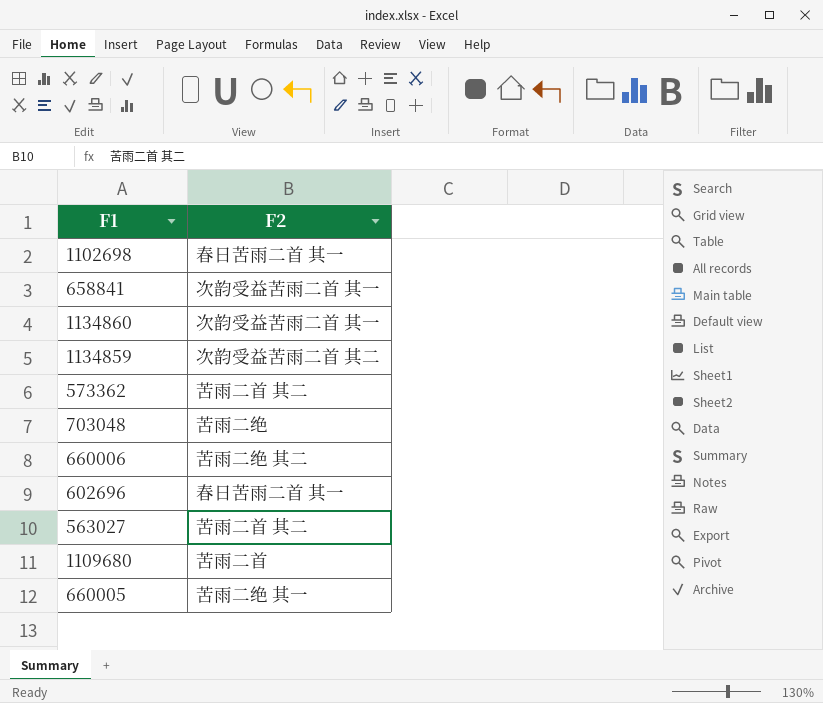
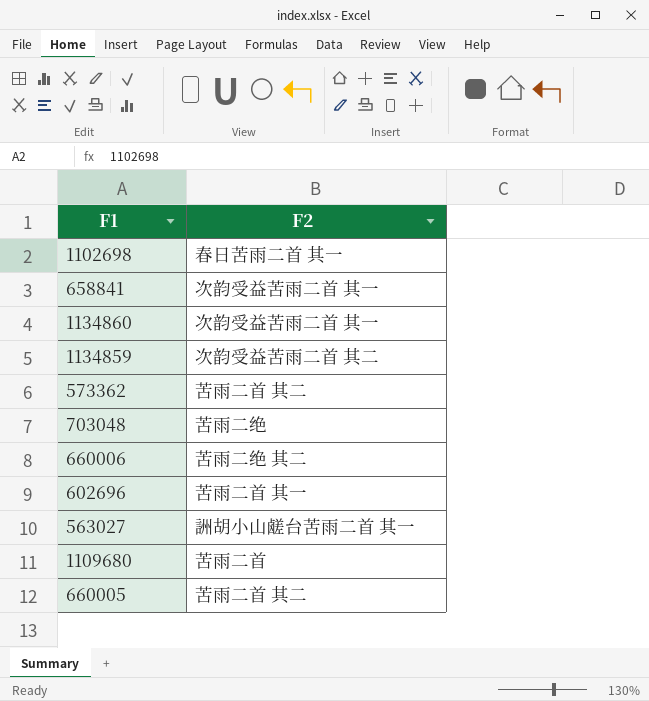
602696 | F2: 春日苦雨二首 其一 -> 苦雨二首 其一
563027 | F2: 苦雨二首 其二 -> 詶胡小山鹾台苦雨二首 其一
660005 | F2: 苦雨二绝 其一 -> 苦雨二首 其二

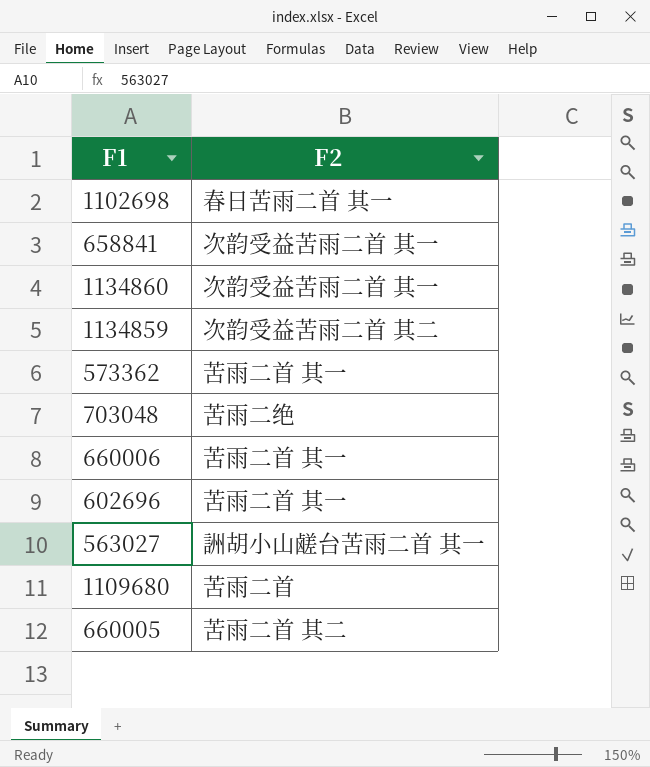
573362 | F2: 苦雨二首 其二 -> 苦雨二首 其一
660006 | F2: 苦雨二绝 其二 -> 苦雨二首 其一

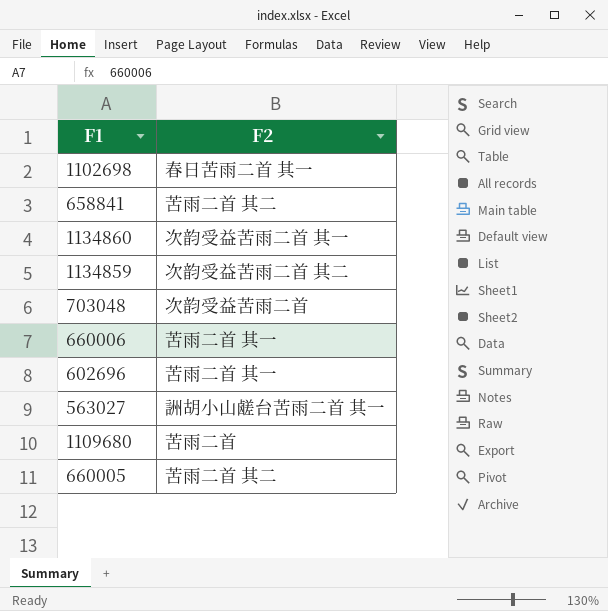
row 573362: 苦雨二首 其一 -> none
658841 | F2: 次韵受益苦雨二首 其一 -> 苦雨二首 其二
703048 | F2: 苦雨二绝 -> 次韵受益苦雨二首

